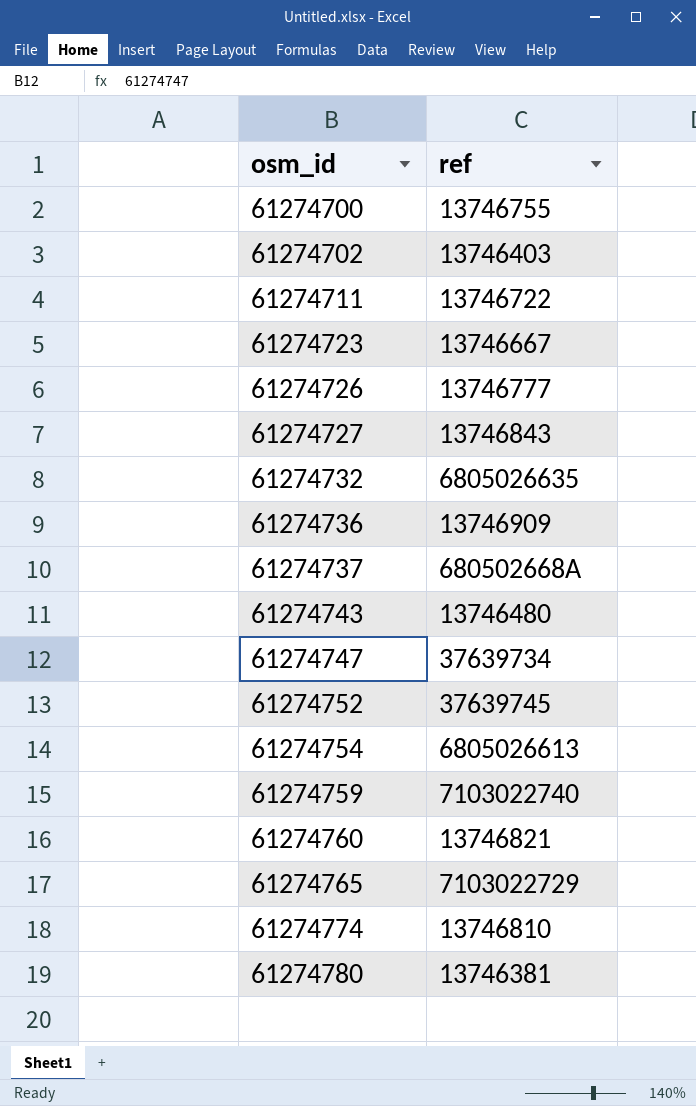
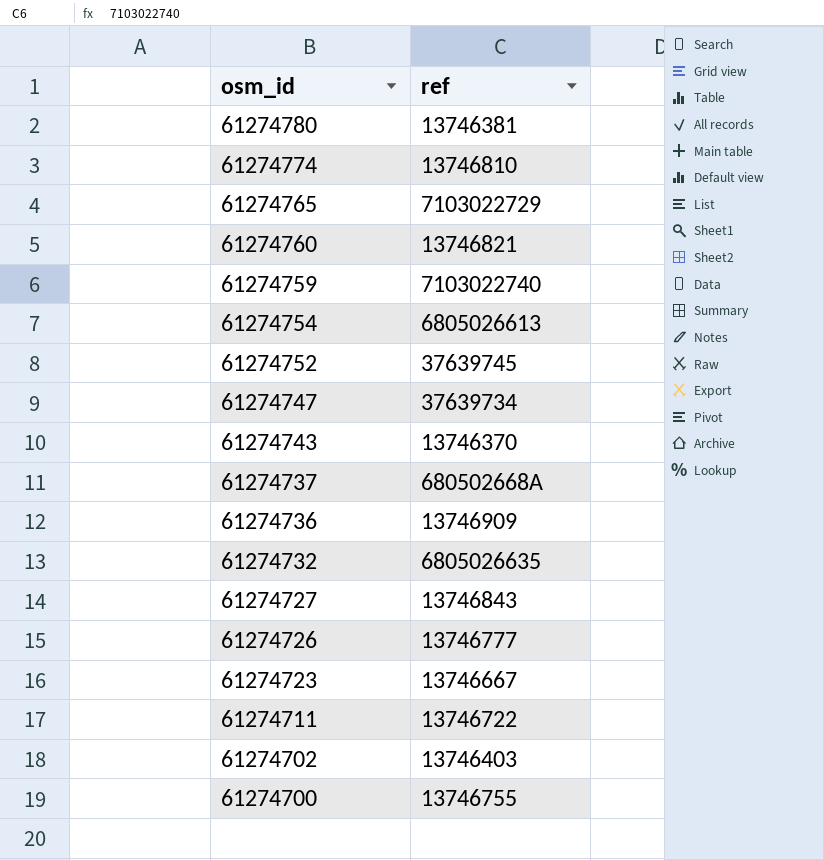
row order: osm_id ascending -> osm_id descending
61274743 | ref: 13746480 -> 13746370

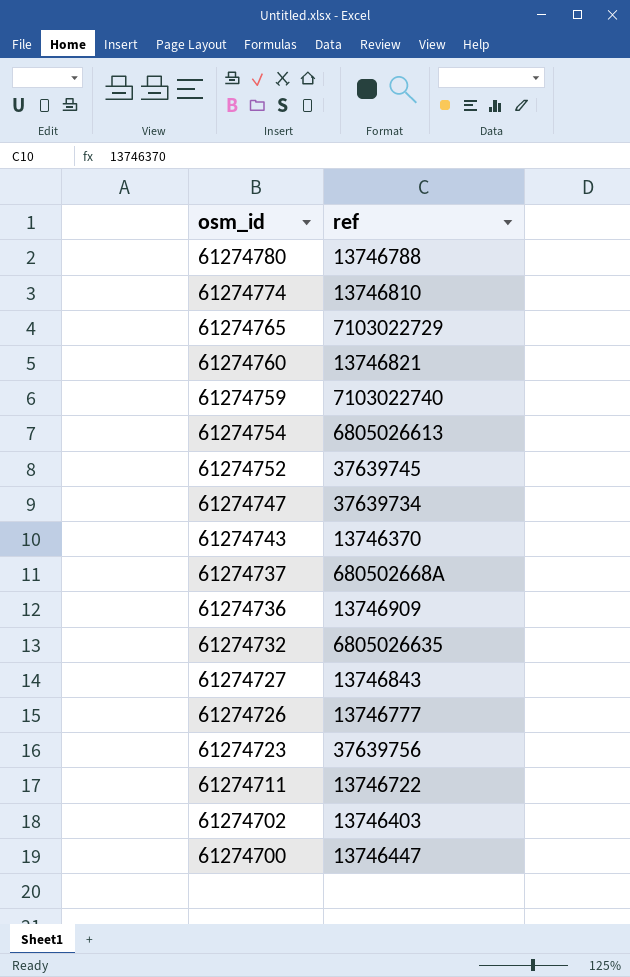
61274780 | ref: 13746381 -> 13746788
61274723 | ref: 13746667 -> 37639756
61274700 | ref: 13746755 -> 13746447

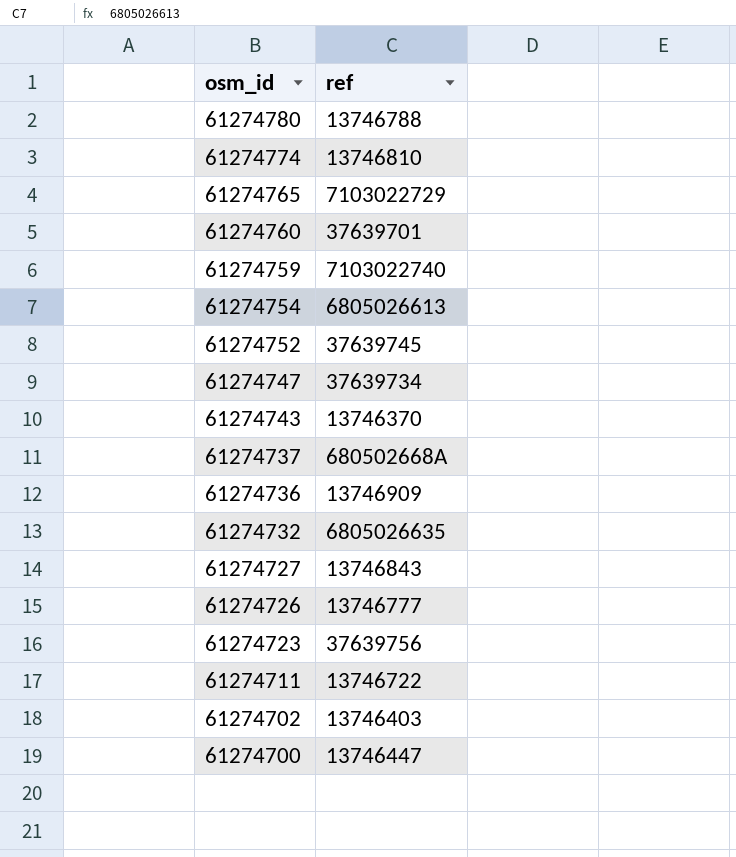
61274760 | ref: 13746821 -> 37639701

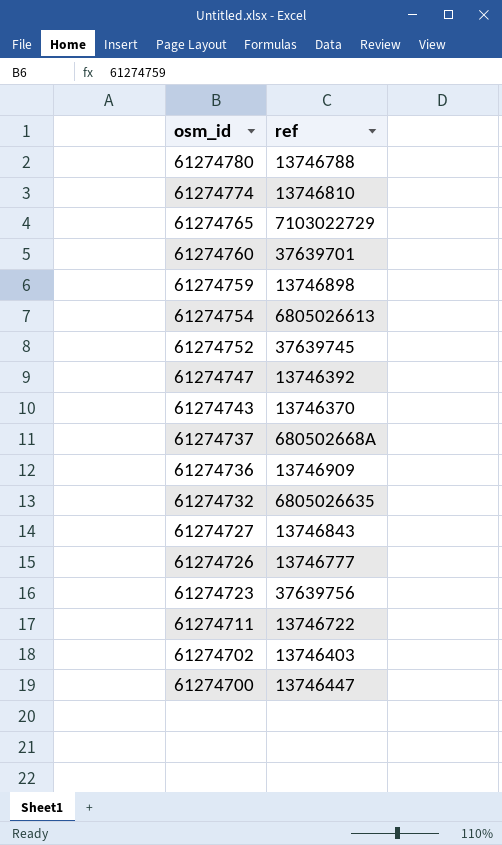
61274759 | ref: 7103022740 -> 13746898
61274747 | ref: 37639734 -> 13746392

